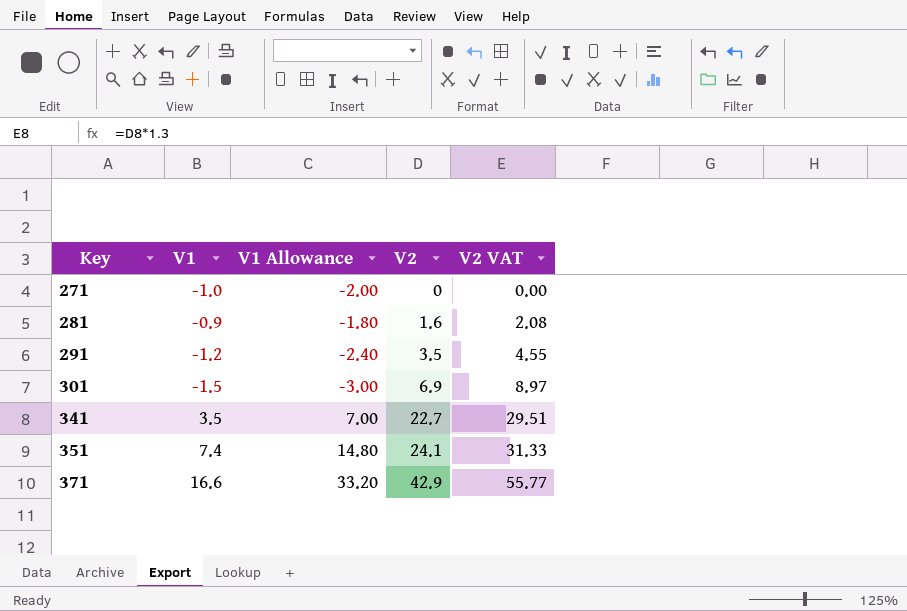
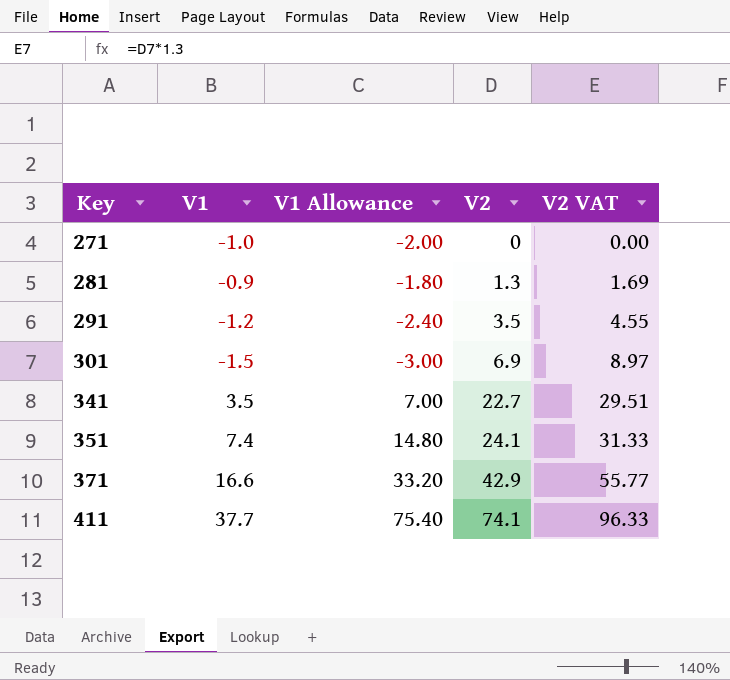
281 | V2: 1.6 -> 1.3
281 | V2 VAT: 2.08 -> 1.69
row 411: none -> 37.7 | 75.40 | 74.1 | 96.33

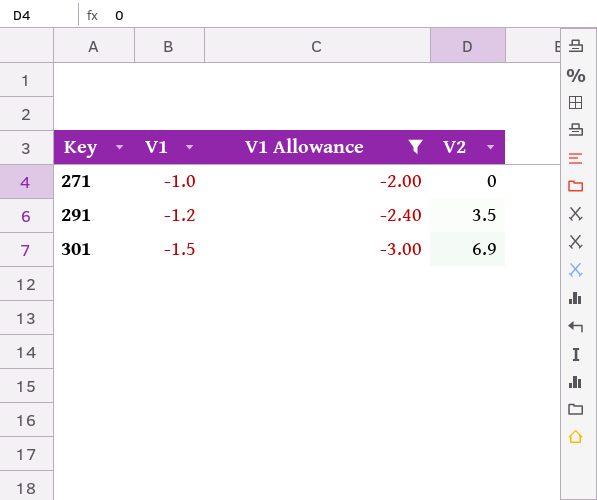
filter: none -> V1 Allowance <= -2.00
column V2 VAT | formula: [V2] * 1.3 -> none

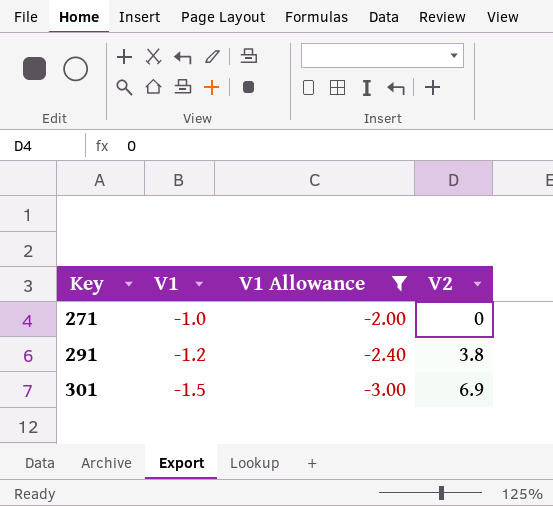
291 | V2: 3.5 -> 3.8

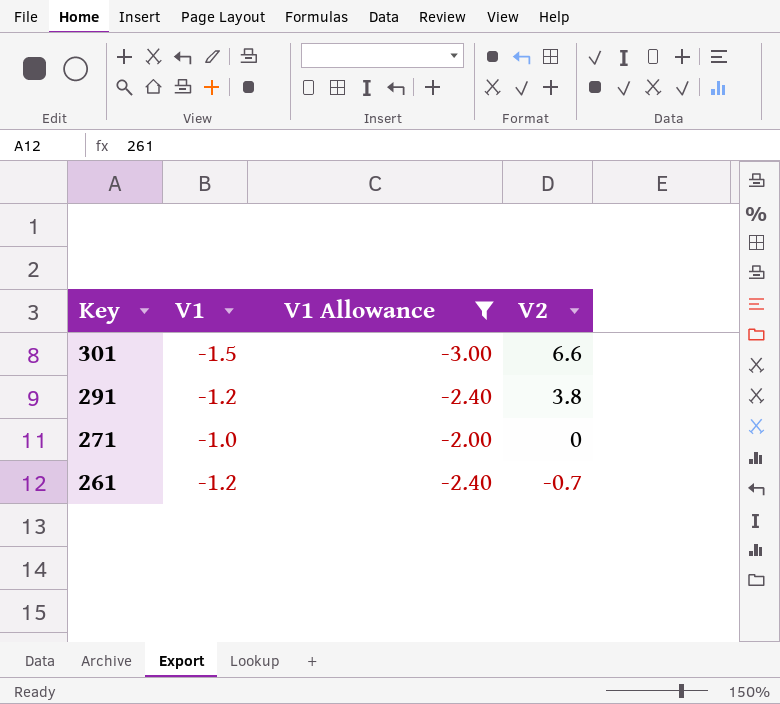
row order: Key ascending -> Key descending
301 | V2: 6.9 -> 6.6
row 261: none -> -1.2 | -2.40 | -0.7

